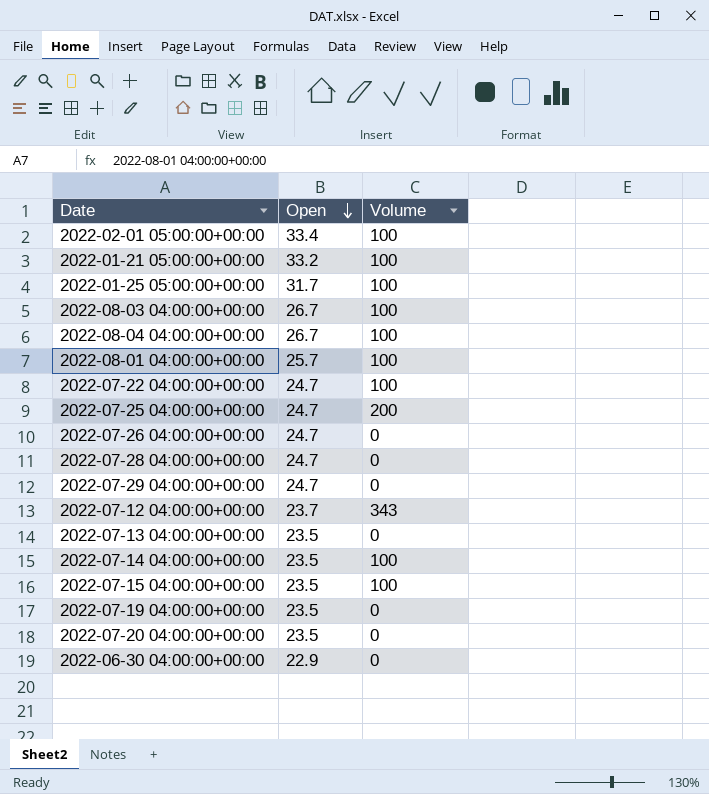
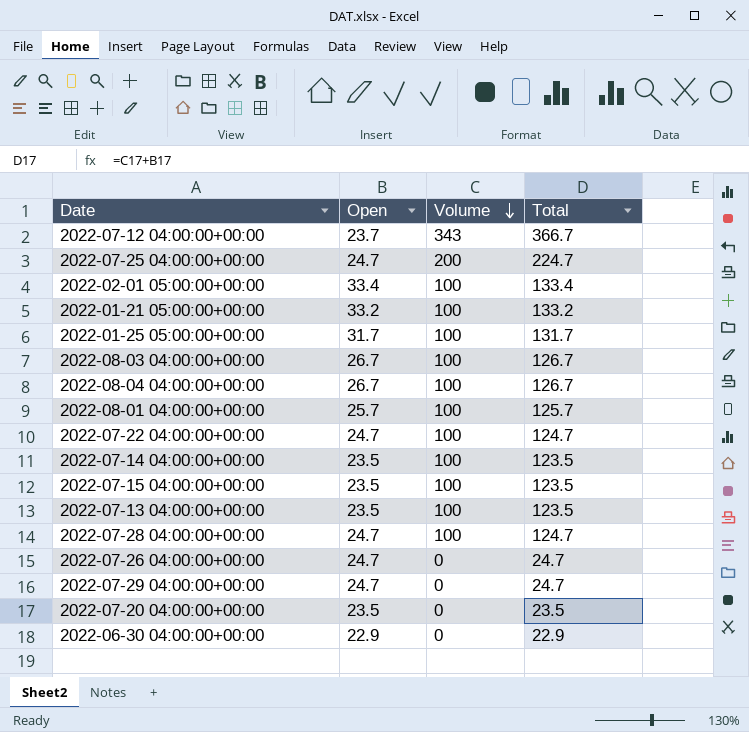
row order: Open descending -> Volume descending
column Total | formula: none -> [Open] + [Volume]
row 2022-07-19 04:00:00+00:00: 23.5 | 0 -> none
2022-07-13 04:00:00+00:00 | Volume: 0 -> 100
2022-07-28 04:00:00+00:00 | Volume: 0 -> 100

